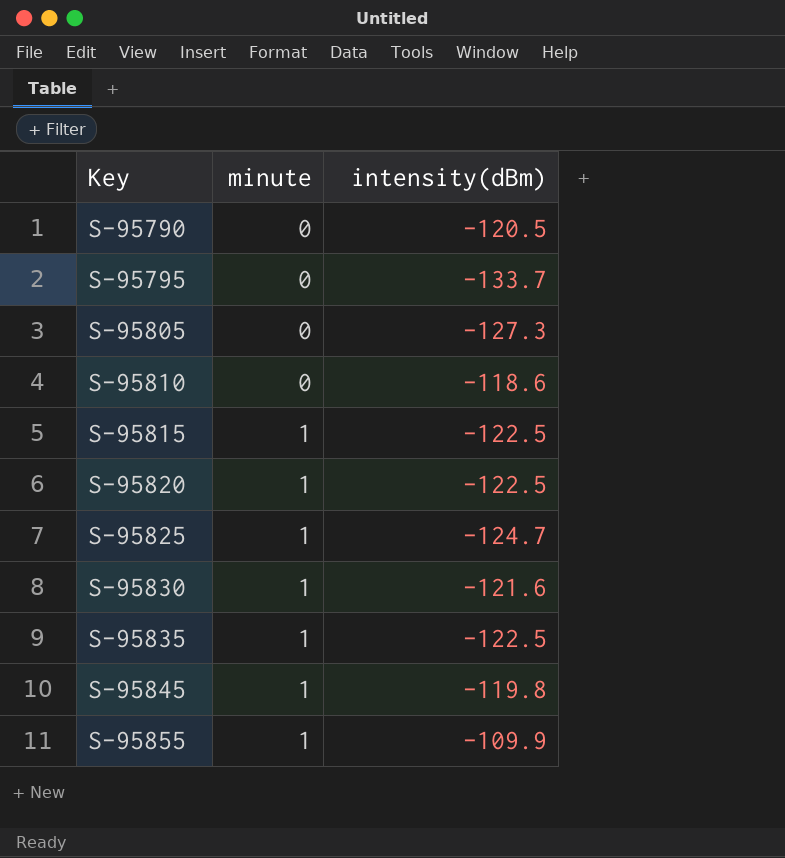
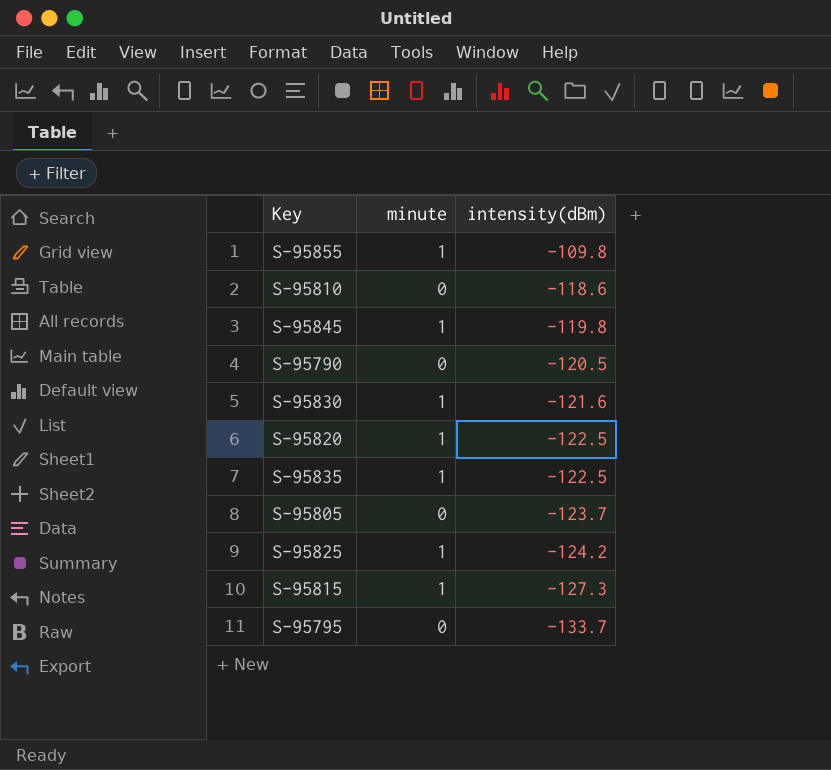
row order: Key ascending -> intensity(dBm) descending
S-95855 | intensity(dBm): -109.9 -> -109.8
S-95805 | intensity(dBm): -127.3 -> -123.7
S-95825 | intensity(dBm): -124.7 -> -124.2
S-95815 | intensity(dBm): -122.5 -> -127.3

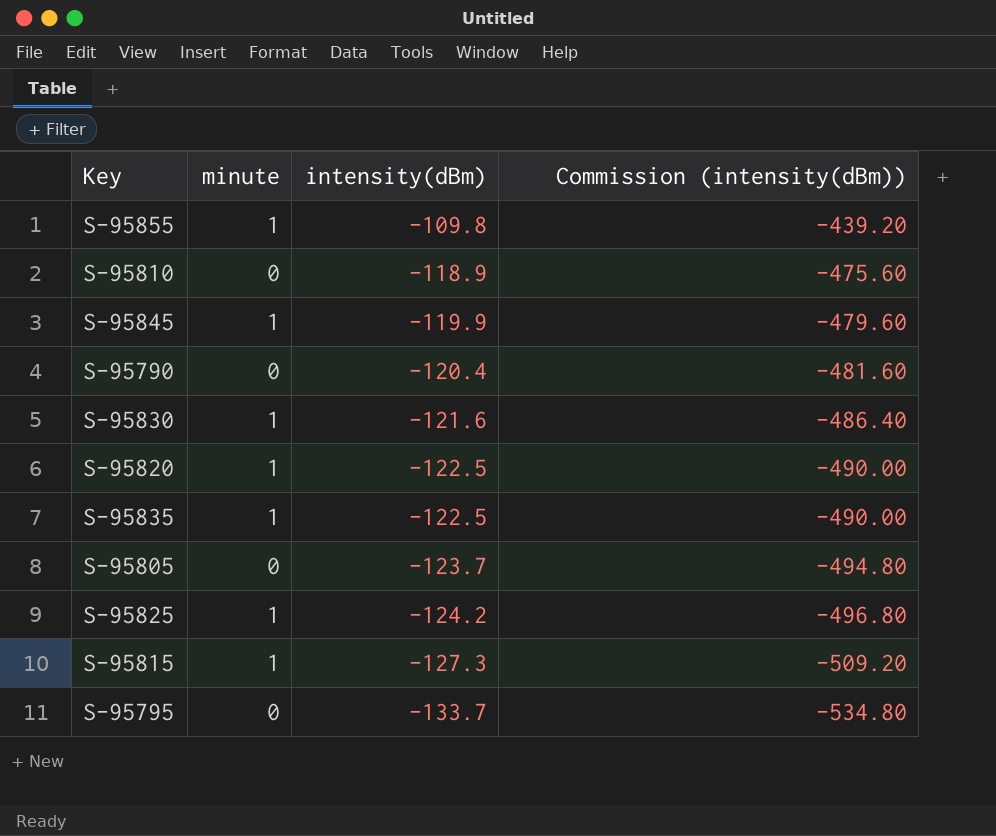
column Commission (intensity(dBm)) | formula: none -> [intensity(dBm)] * 4
S-95810 | intensity(dBm): -118.6 -> -118.9
S-95845 | intensity(dBm): -119.8 -> -119.9
S-95790 | intensity(dBm): -120.5 -> -120.4

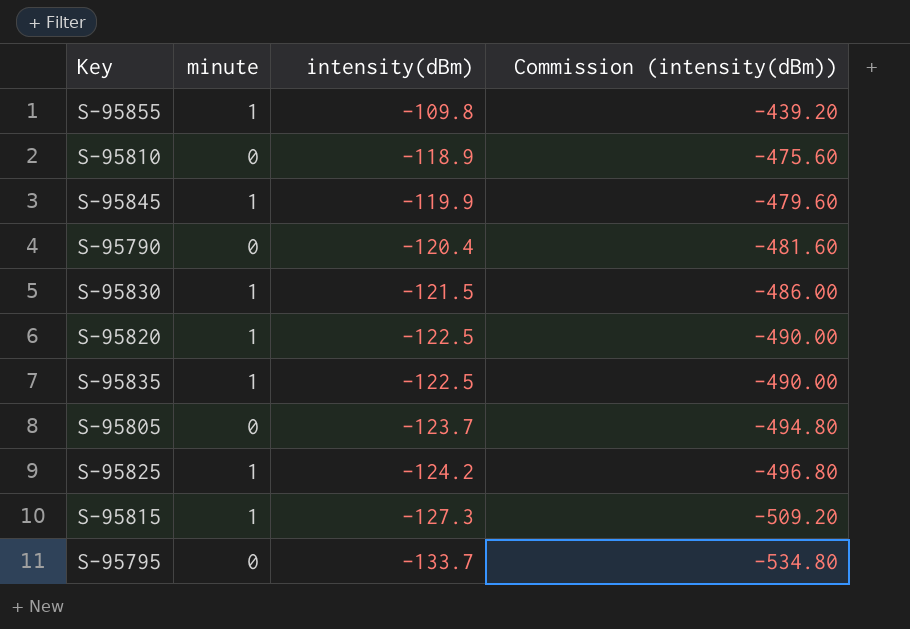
S-95830 | intensity(dBm): -121.6 -> -121.5
S-95830 | Commission (intensity(dBm)): -486.40 -> -486.00

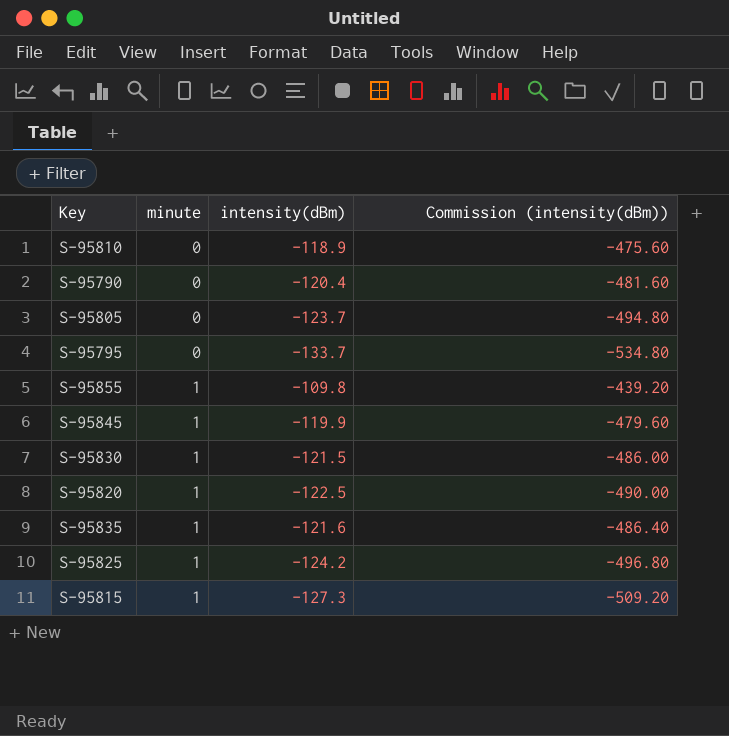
row order: intensity(dBm) descending -> minute ascending
S-95835 | intensity(dBm): -122.5 -> -121.6
S-95835 | Commission (intensity(dBm)): -490.00 -> -486.40

